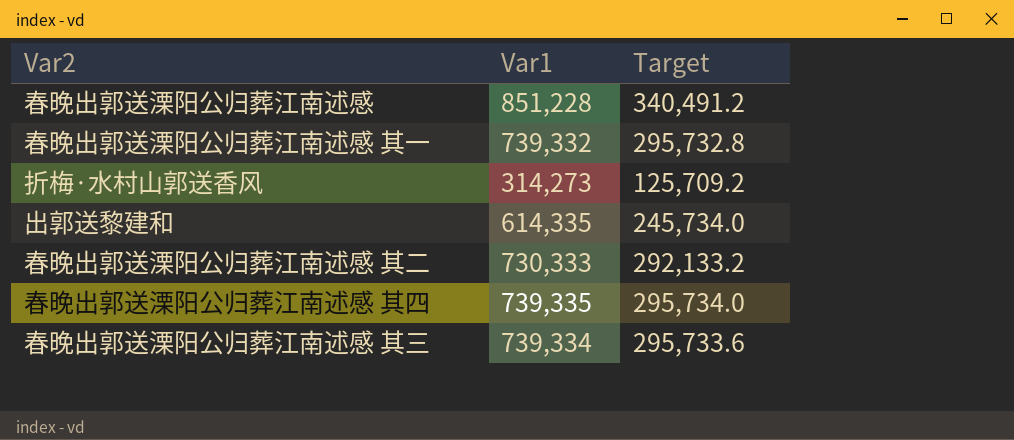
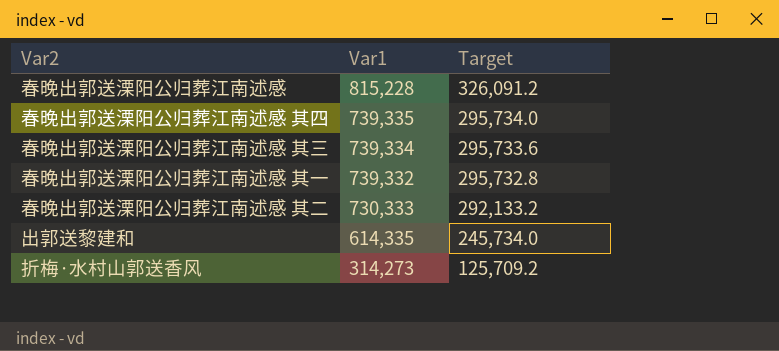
row order: none -> Var1 descending
春晚出郭送溧阳公归葬江南述感 | Var1: 851,228 -> 815,228
春晚出郭送溧阳公归葬江南述感 | Target: 340,491.2 -> 326,091.2

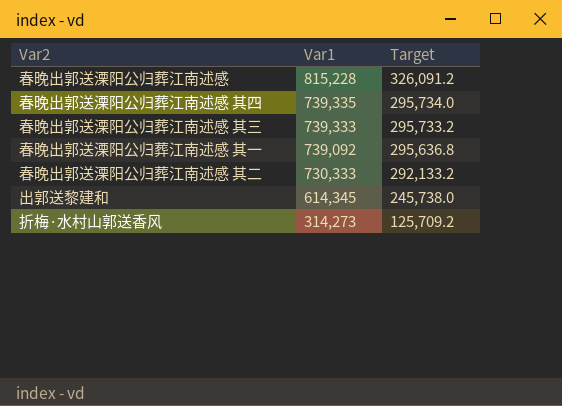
春晚出郭送溧阳公归葬江南述感 其三 | Var1: 739,334 -> 739,333
春晚出郭送溧阳公归葬江南述感 其三 | Target: 295,733.6 -> 295,733.2
春晚出郭送溧阳公归葬江南述感 其一 | Var1: 739,332 -> 739,092
春晚出郭送溧阳公归葬江南述感 其一 | Target: 295,732.8 -> 295,636.8
出郭送黎建和 | Var1: 614,335 -> 614,345
出郭送黎建和 | Target: 245,734.0 -> 245,738.0

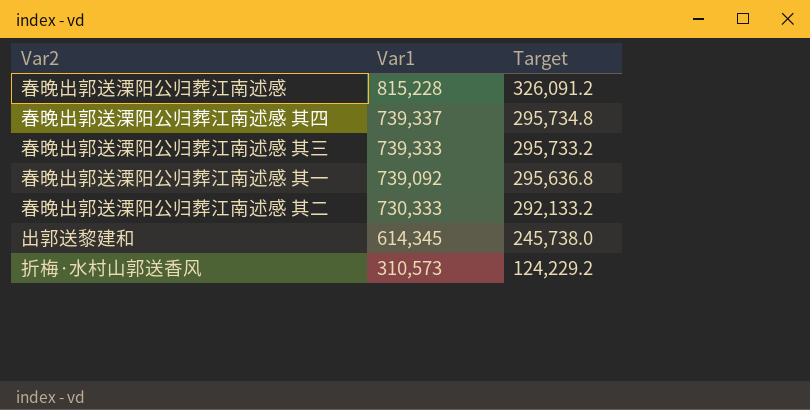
春晚出郭送溧阳公归葬江南述感 其四 | Var1: 739,335 -> 739,337
春晚出郭送溧阳公归葬江南述感 其四 | Target: 295,734.0 -> 295,734.8
折梅·水村山郭送香风 | Var1: 314,273 -> 310,573
折梅·水村山郭送香风 | Target: 125,709.2 -> 124,229.2

